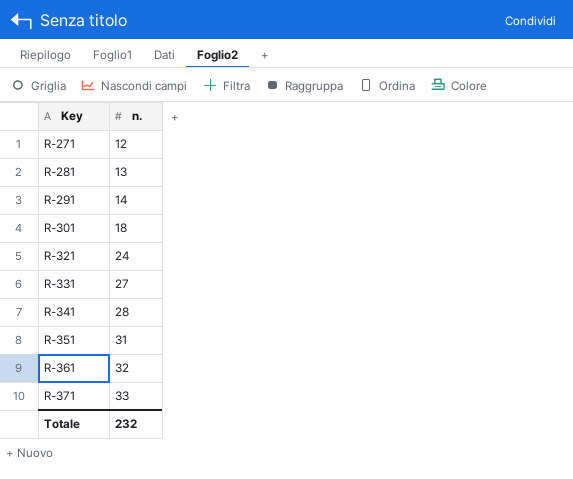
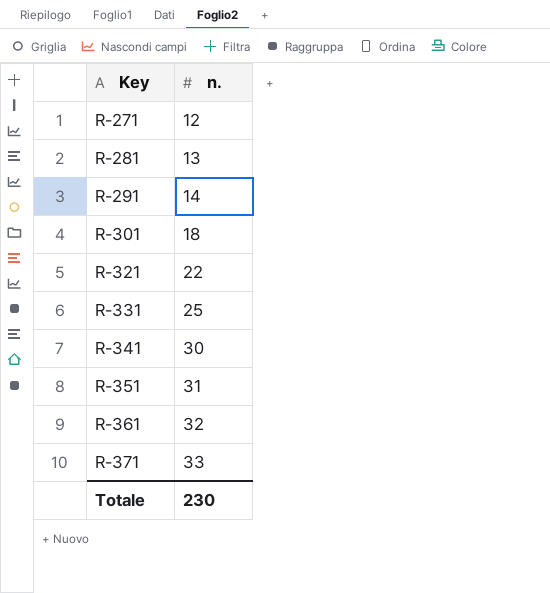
R-321 | n.: 24 -> 22
R-331 | n.: 27 -> 25
R-341 | n.: 28 -> 30
Totale | n.: 232 -> 230

